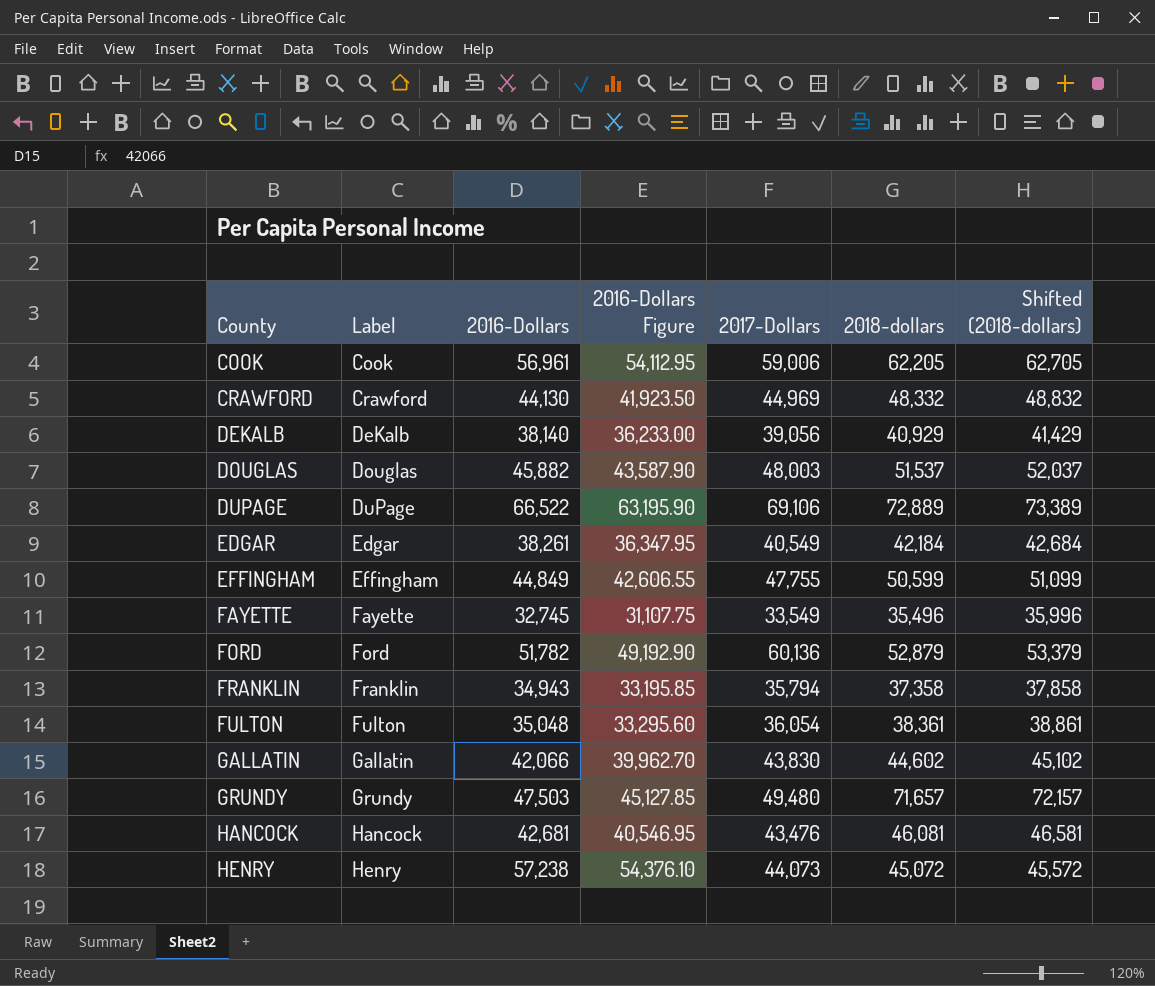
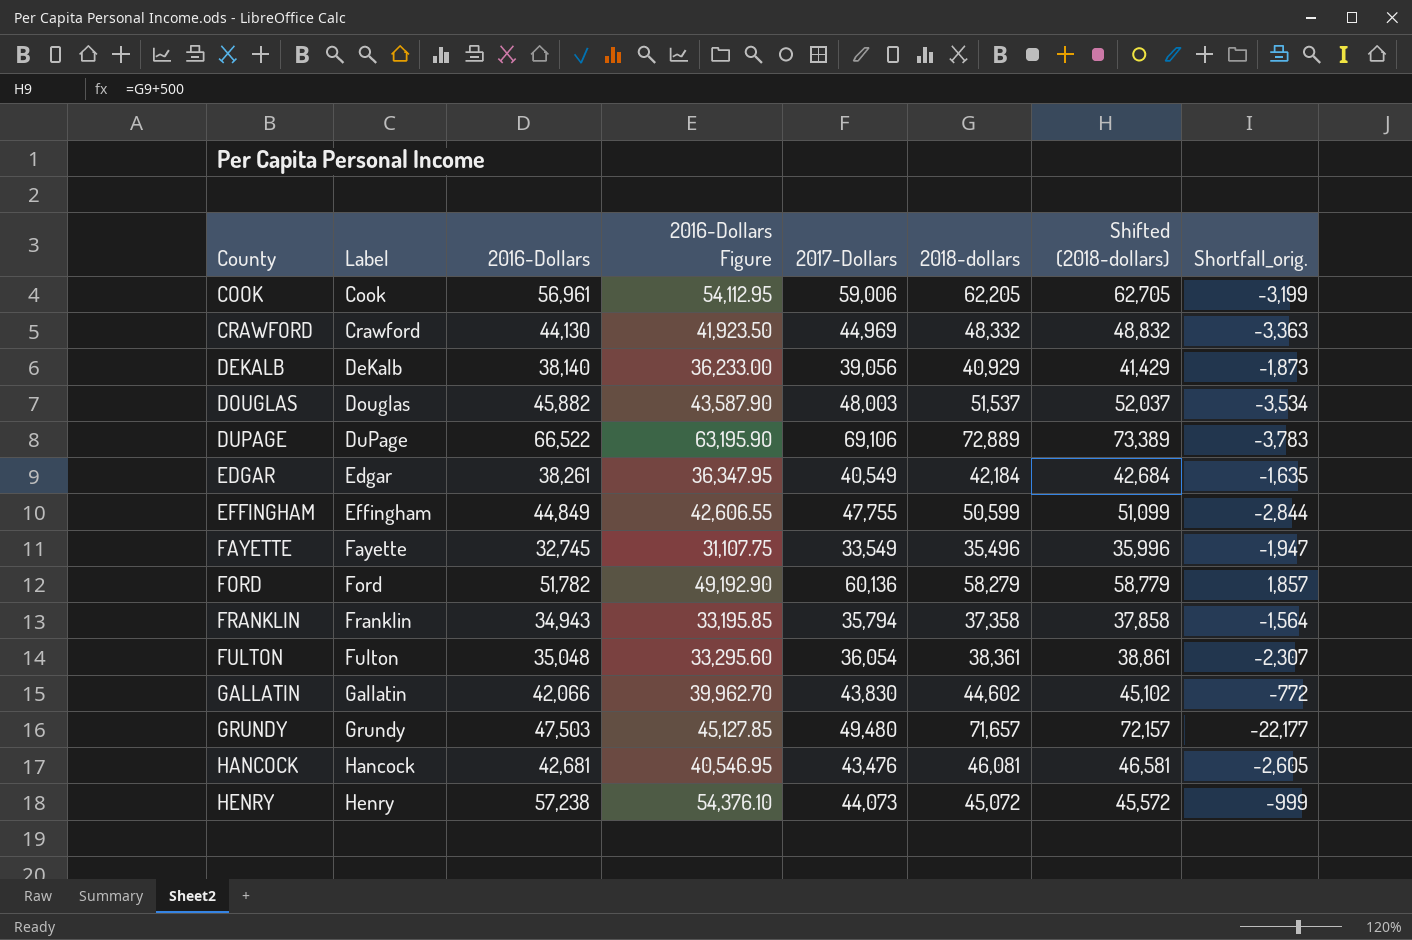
column Shortfall_orig. | formula: none -> [2017-Dollars] - [2018-dollars]
FORD | 2018-dollars: 52,879 -> 58,279
FORD | Shifted (2018-dollars): 53,379 -> 58,779

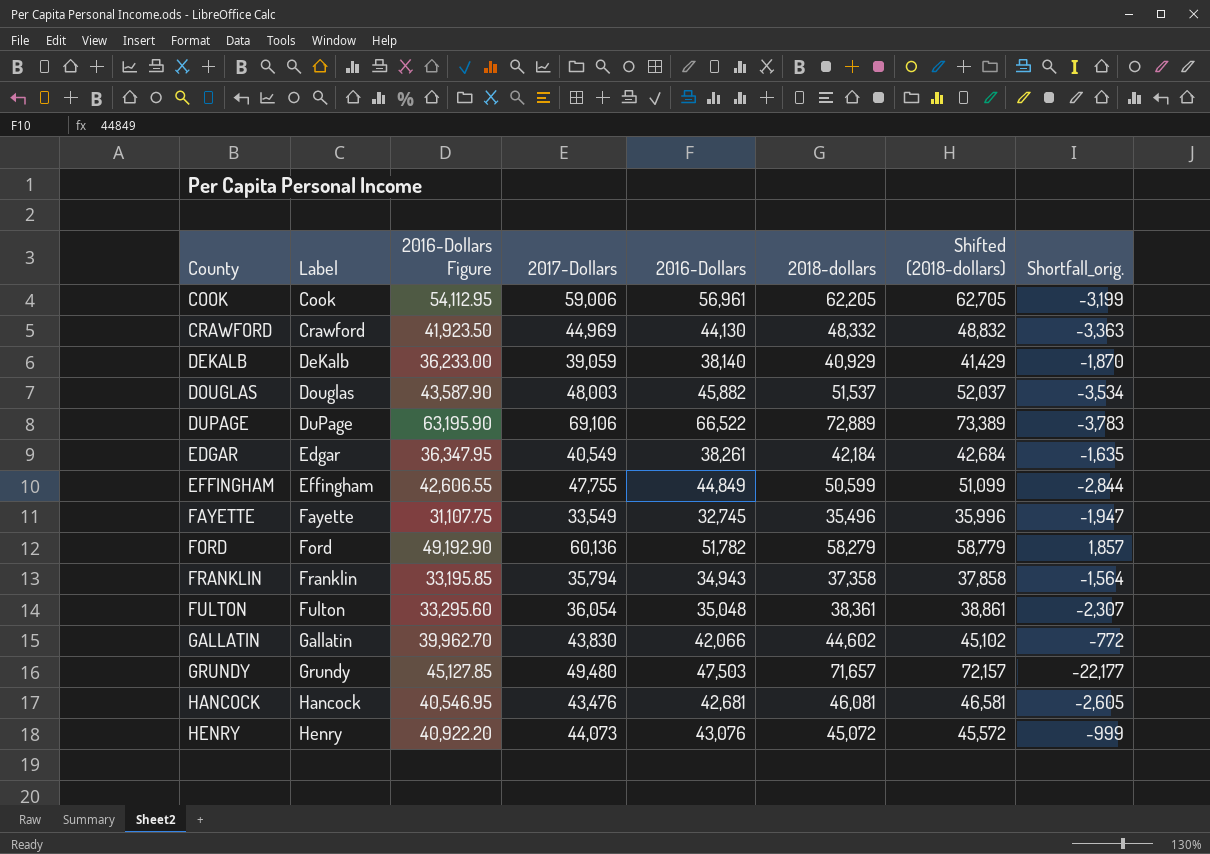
column 2016-Dollars | position: 3 -> 5
DEKALB | 2017-Dollars: 39,056 -> 39,059
DEKALB | Shortfall_orig.: -1,873 -> -1,870
HENRY | 2016-Dollars Figure: 54,376.10 -> 40,922.20
HENRY | 2016-Dollars: 57,238 -> 43,076

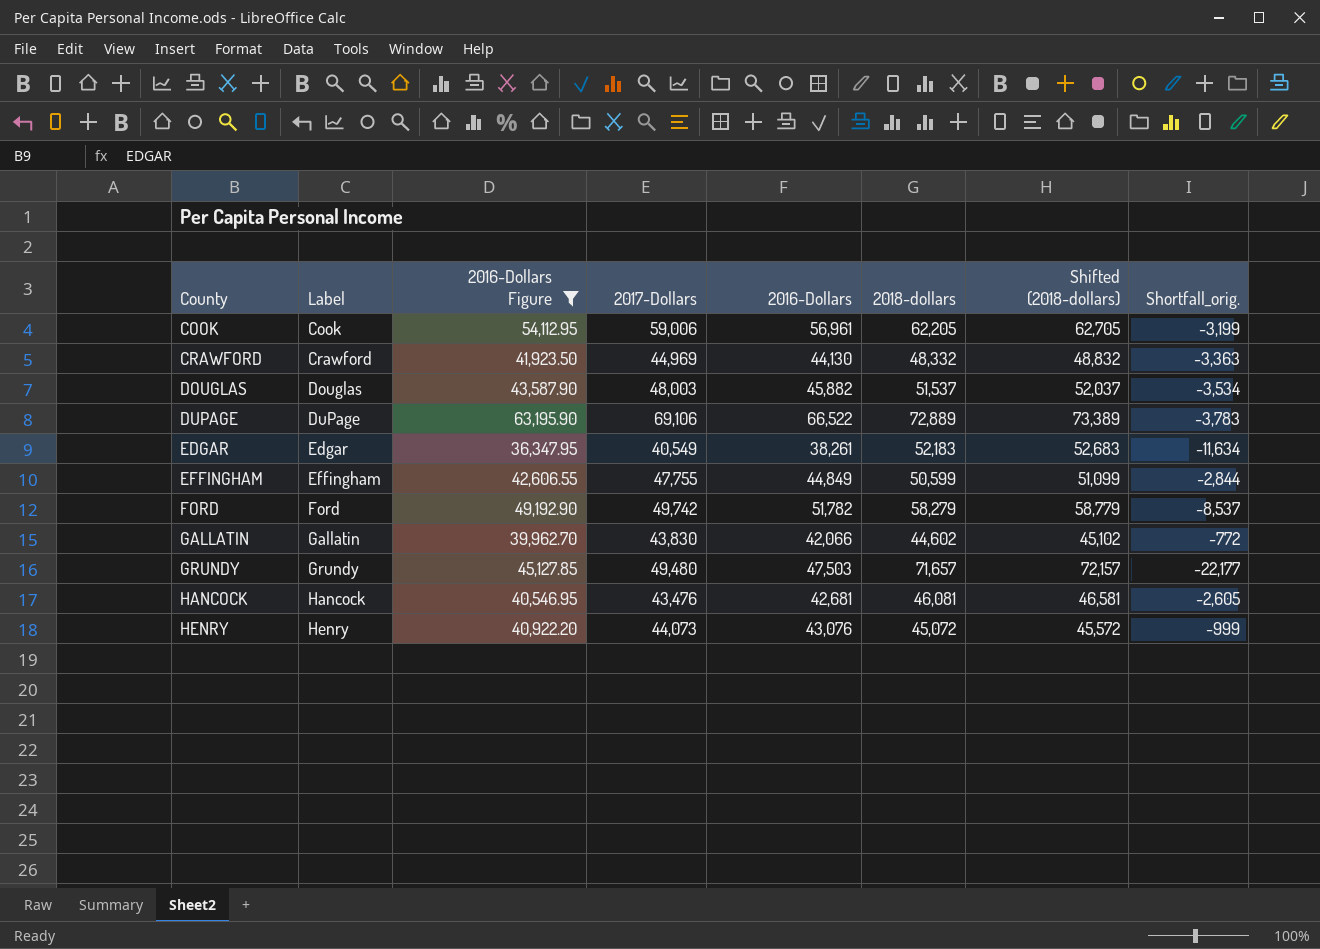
filter: none -> 2016-Dollars Figure >= 36,347.95
EDGAR | 2018-dollars: 42,184 -> 52,183
EDGAR | Shifted (2018-dollars): 42,684 -> 52,683
EDGAR | Shortfall_orig.: -1,635 -> -11,634
FORD | 2017-Dollars: 60,136 -> 49,742
FORD | Shortfall_orig.: 1,857 -> -8,537

